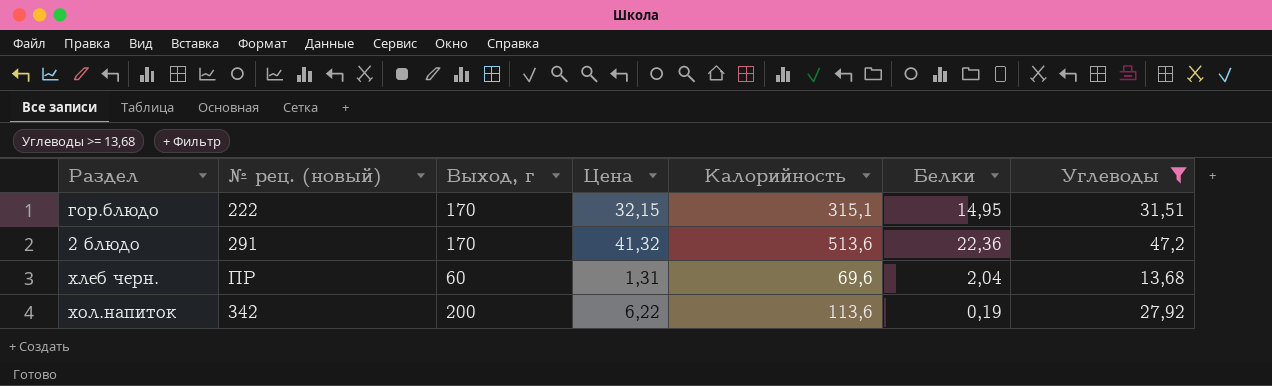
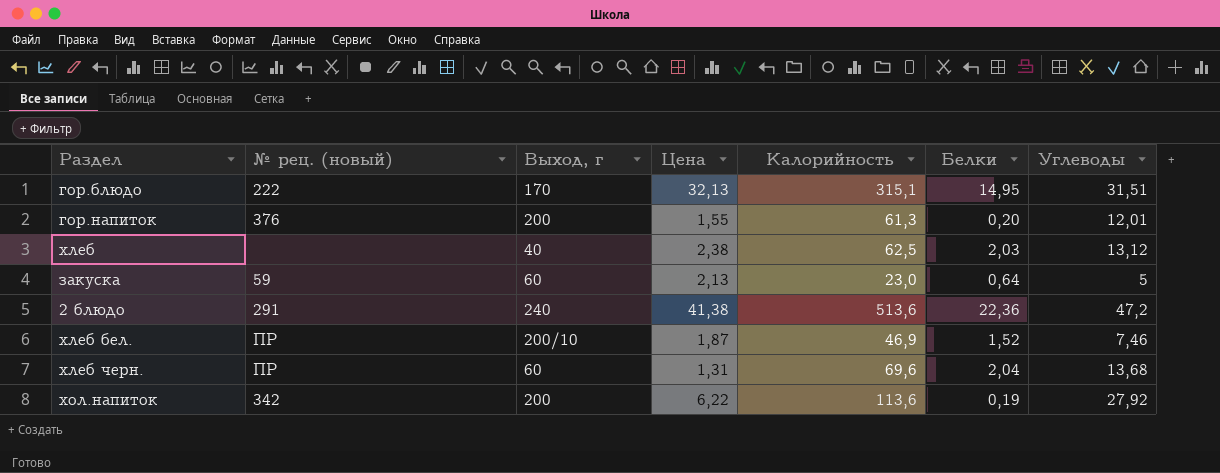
filter: Углеводы >= 13,68 -> none
гор.блюдо | Цена: 32,15 -> 32,13
2 блюдо | Выход, г: 170 -> 240
2 блюдо | Цена: 41,32 -> 41,38

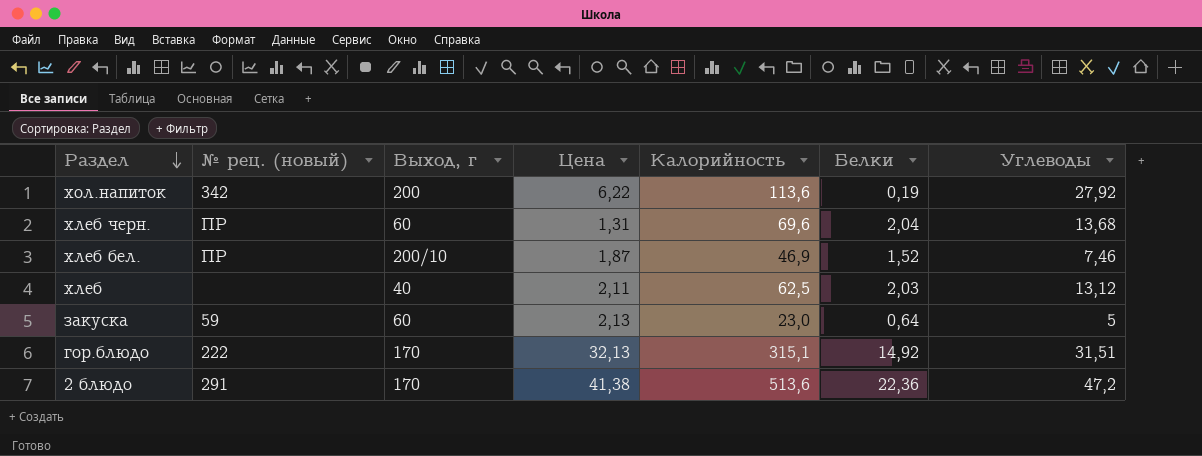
row order: none -> Раздел descending
row гор.напиток: 376 | 200 | 1,55 | 61,3 | 0,20 | 12,01 -> none
хлеб | Цена: 2,38 -> 2,11
гор.блюдо | Белки: 14,95 -> 14,92
2 блюдо | Выход, г: 240 -> 170

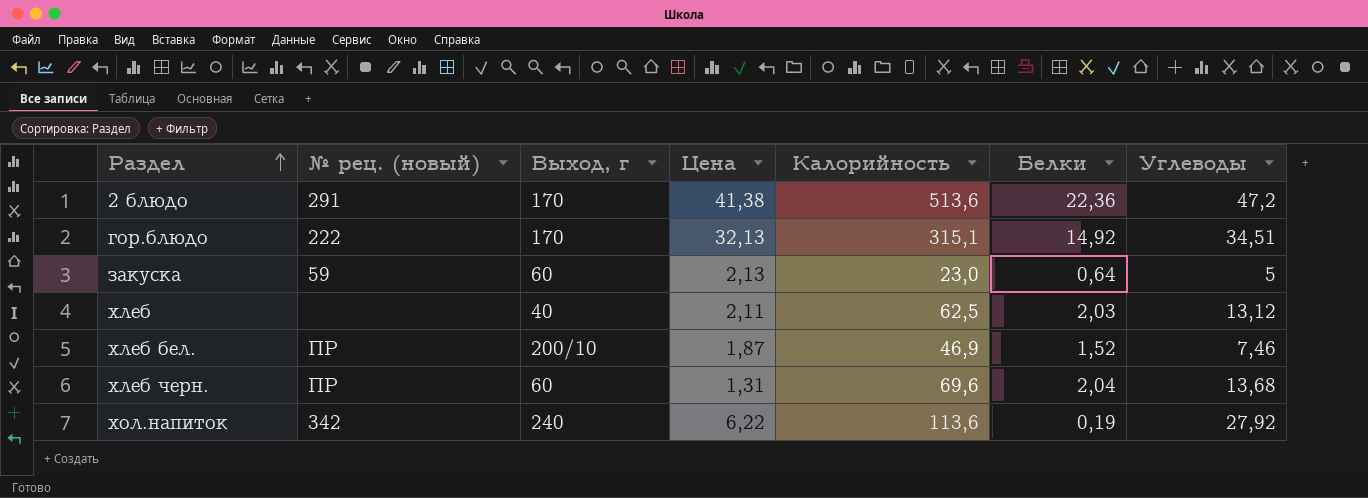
row order: Раздел descending -> Раздел ascending
гор.блюдо | Углеводы: 31,51 -> 34,51
хол.напиток | Выход, г: 200 -> 240

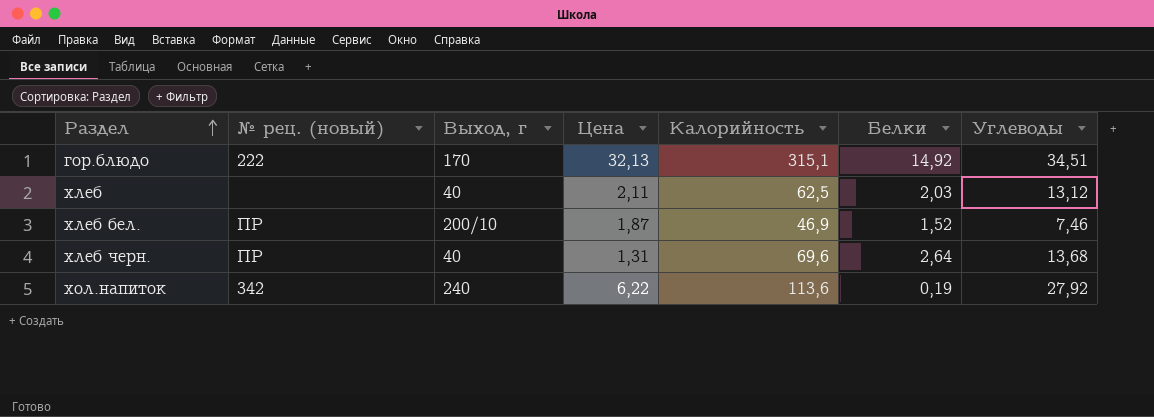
row 2 блюдо: 291 | 170 | 41,38 | 513,6 | 22,36 | 47,2 -> none
row закуска: 59 | 60 | 2,13 | 23,0 | 0,64 | 5 -> none
хлеб черн. | Выход, г: 60 -> 40
хлеб черн. | Белки: 2,04 -> 2,64

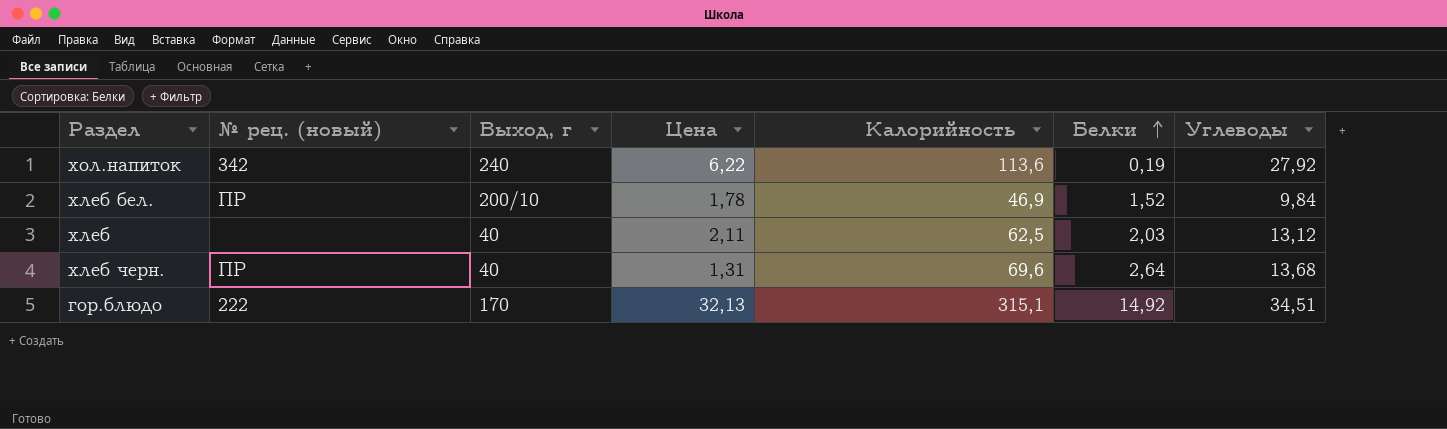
row order: Раздел ascending -> Белки ascending
хлеб бел. | Цена: 1,87 -> 1,78
хлеб бел. | Углеводы: 7,46 -> 9,84

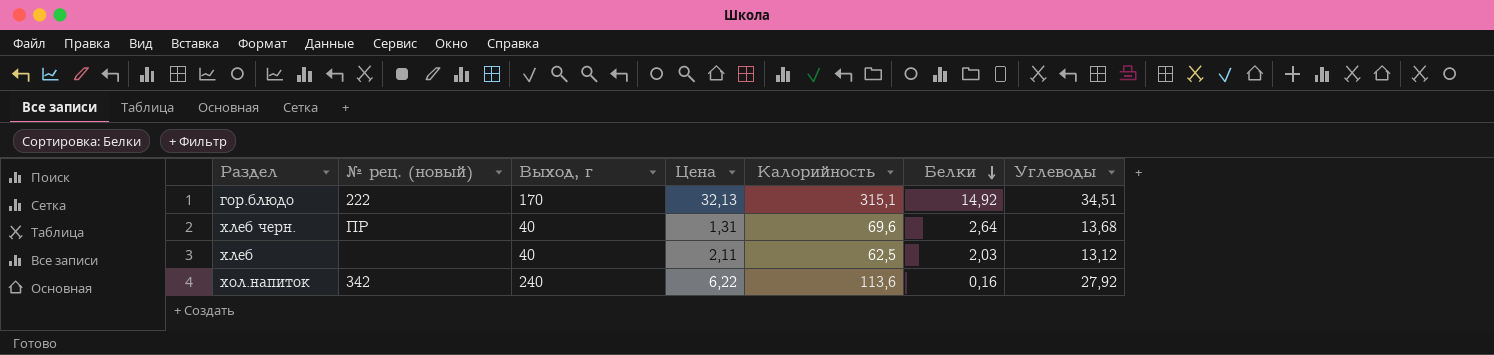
row order: Белки ascending -> Белки descending
row хлеб бел.: ПР | 200/10 | 1,78 | 46,9 | 1,52 | 9,84 -> none
хол.напиток | Белки: 0,19 -> 0,16

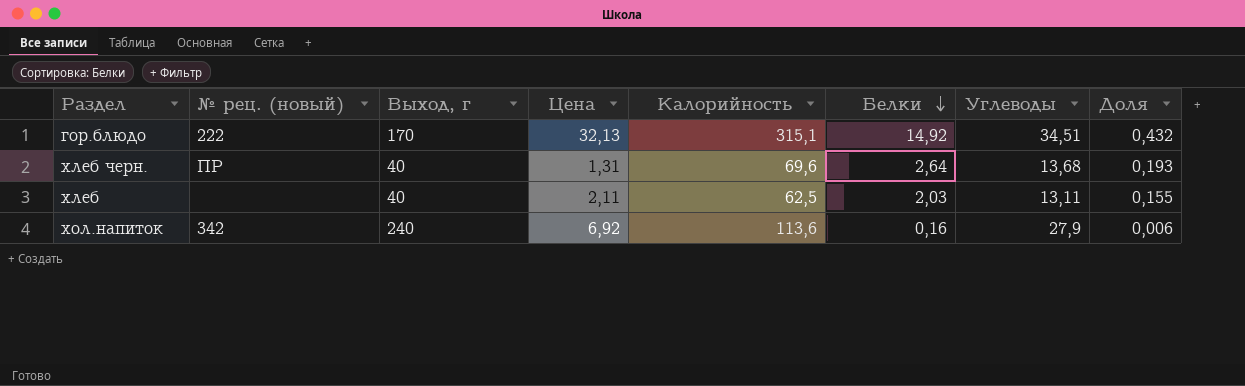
column Доля | formula: none -> [Белки] / [Углеводы]
хлеб | Углеводы: 13,12 -> 13,11
хол.напиток | Цена: 6,22 -> 6,92
хол.напиток | Углеводы: 27,92 -> 27,9

